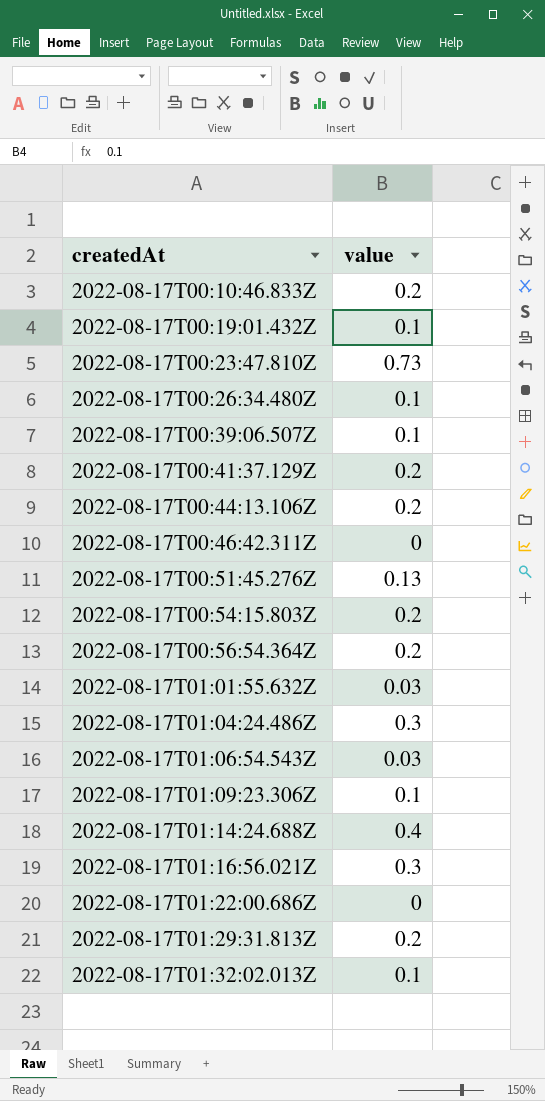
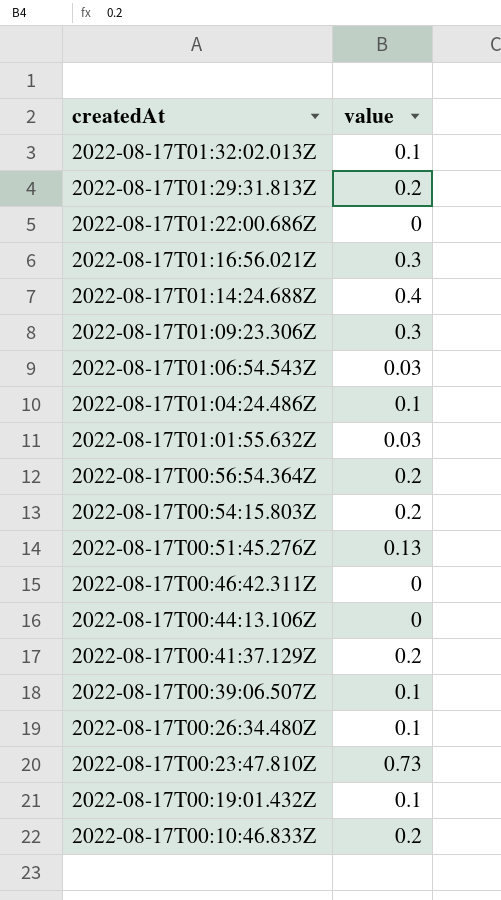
row order: createdAt ascending -> createdAt descending
2022-08-17T01:09:23.306Z | value: 0.1 -> 0.3
2022-08-17T01:04:24.486Z | value: 0.3 -> 0.1
2022-08-17T00:44:13.106Z | value: 0.2 -> 0

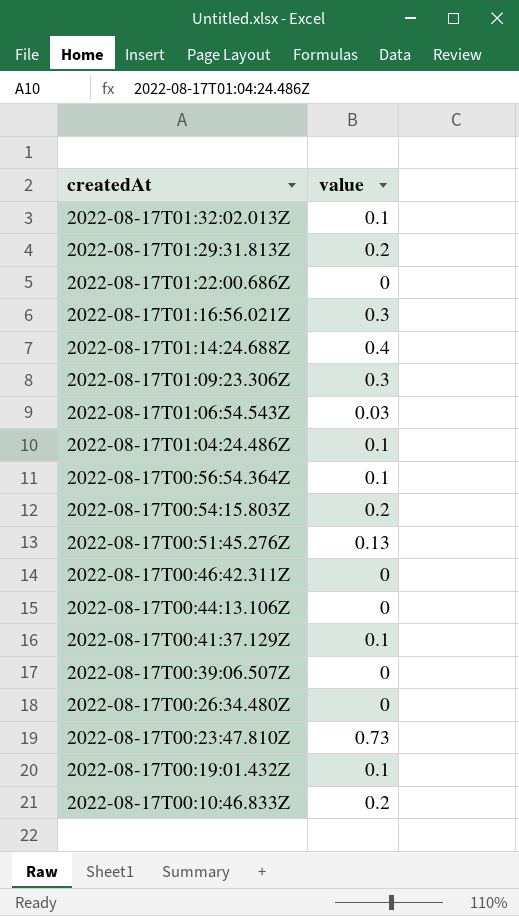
row 2022-08-17T01:01:55.632Z: 0.03 -> none
2022-08-17T00:56:54.364Z | value: 0.2 -> 0.1
2022-08-17T00:41:37.129Z | value: 0.2 -> 0.1
2022-08-17T00:39:06.507Z | value: 0.1 -> 0
2022-08-17T00:26:34.480Z | value: 0.1 -> 0

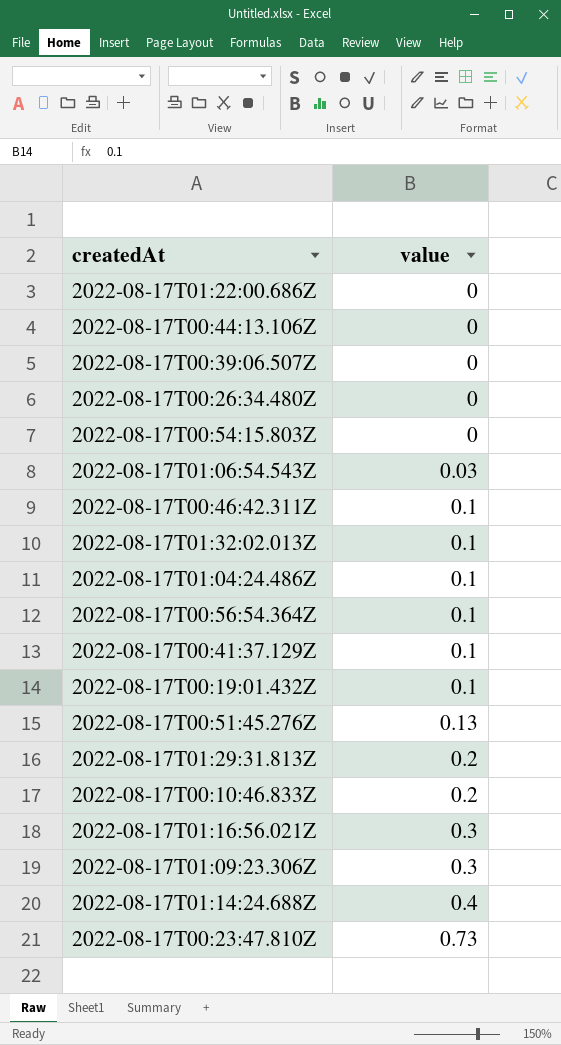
row order: createdAt descending -> value ascending
2022-08-17T00:54:15.803Z | value: 0.2 -> 0
2022-08-17T00:46:42.311Z | value: 0 -> 0.1

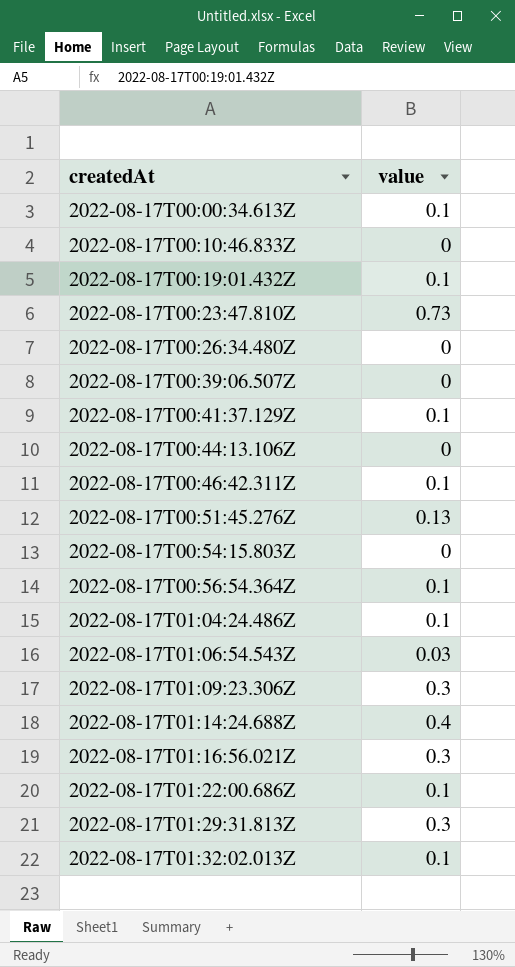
row order: value ascending -> createdAt ascending
row 2022-08-17T00:00:34.613Z: none -> 0.1
2022-08-17T00:10:46.833Z | value: 0.2 -> 0
2022-08-17T01:22:00.686Z | value: 0 -> 0.1
2022-08-17T01:29:31.813Z | value: 0.2 -> 0.3

